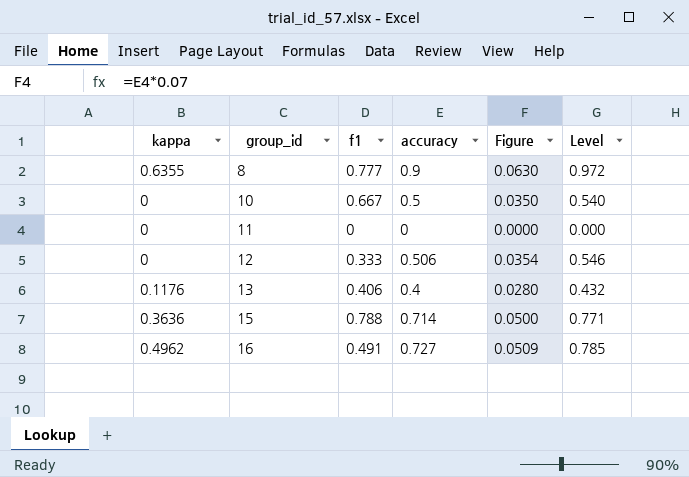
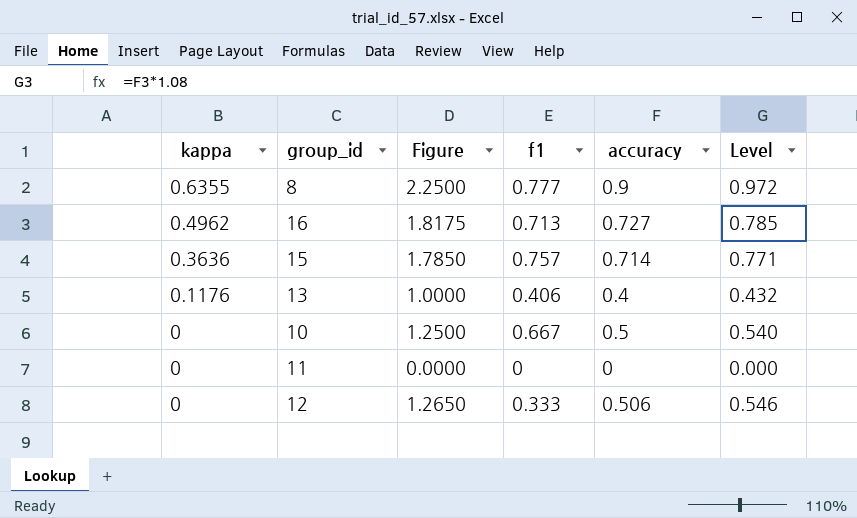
row order: group_id ascending -> kappa descending
column Figure | formula: [accuracy] * 0.07 -> [accuracy] * 2.5
column Figure | position: 5 -> 3
16 | f1: 0.491 -> 0.713
15 | f1: 0.788 -> 0.757

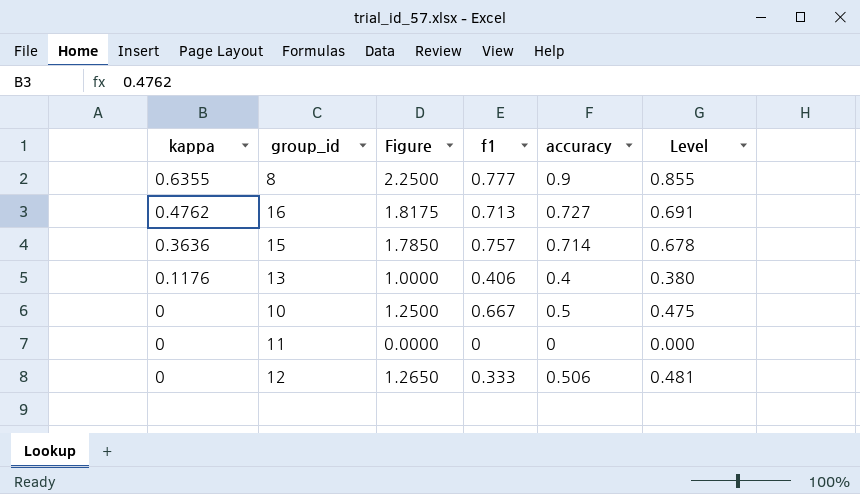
column Level | formula: [accuracy] * 1.08 -> [accuracy] * 0.95
16 | kappa: 0.4962 -> 0.4762

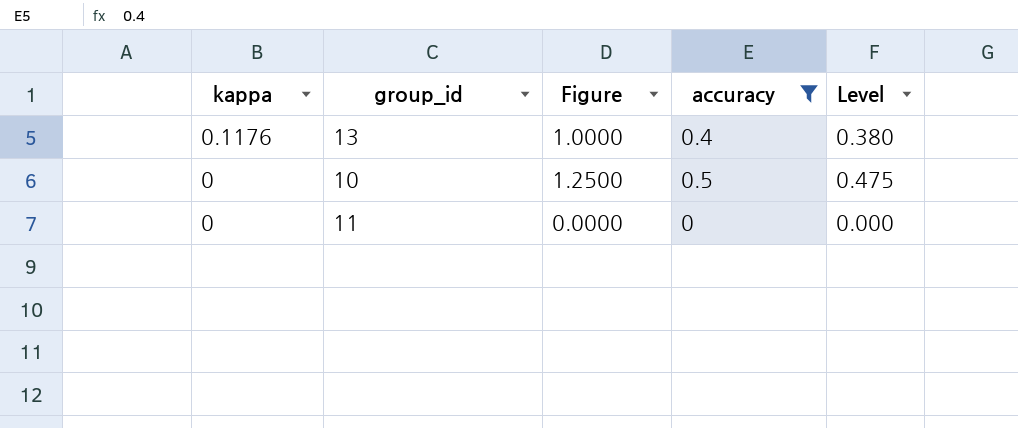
filter: none -> accuracy <= 0.5
column f1 | position: 4 -> none

